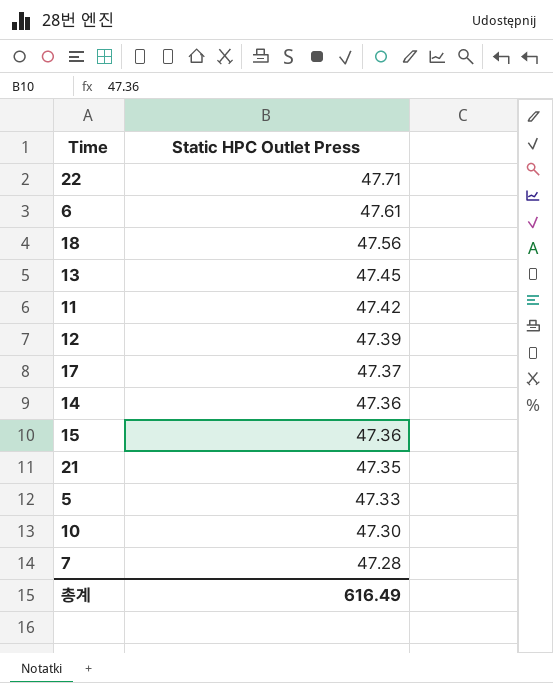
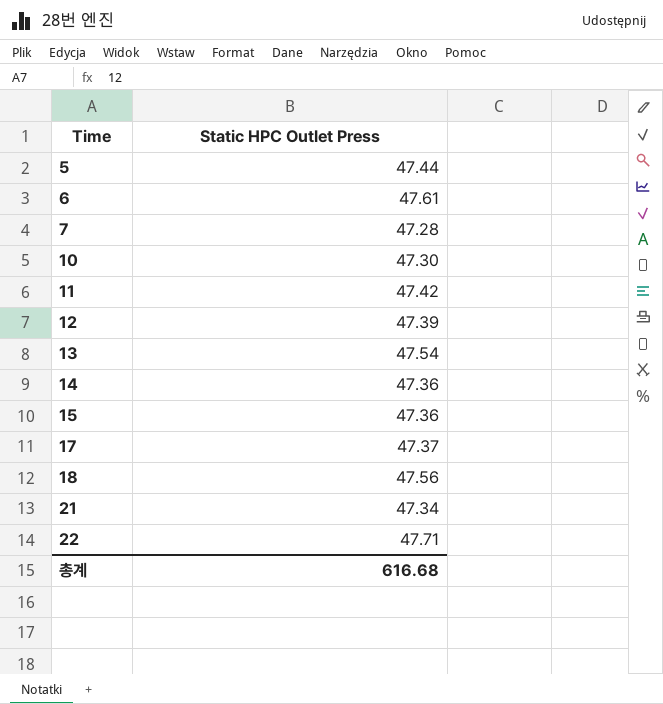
row order: Static HPC Outlet Press descending -> Time ascending
5 | Static HPC Outlet Press: 47.33 -> 47.44
13 | Static HPC Outlet Press: 47.45 -> 47.54
21 | Static HPC Outlet Press: 47.35 -> 47.34
총계 | Static HPC Outlet Press: 616.49 -> 616.68

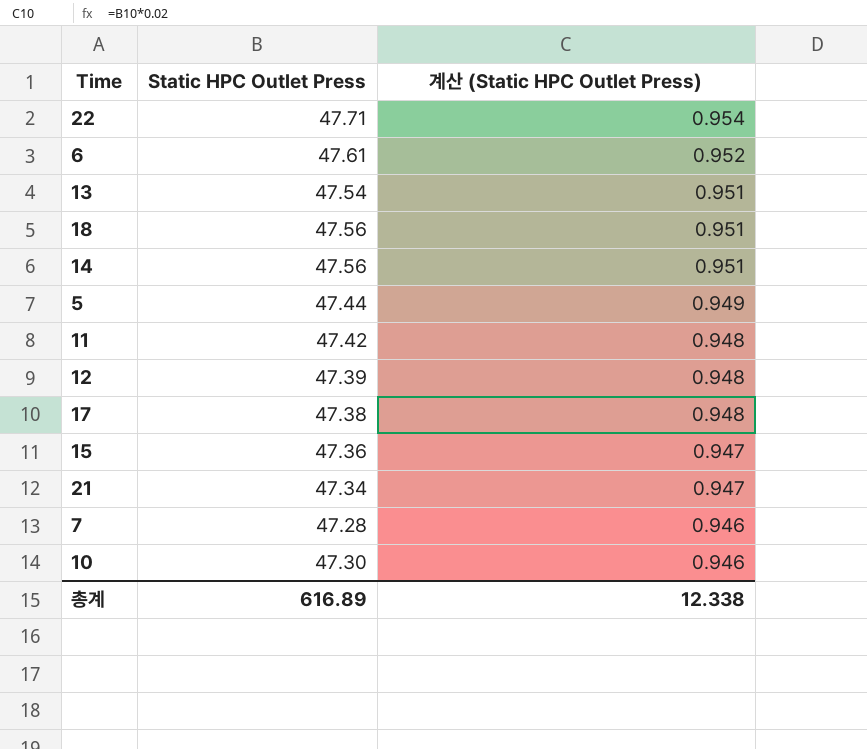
row order: Time ascending -> 계산 (Static HPC Outlet Press) descending
column 계산 (Static HPC Outlet Press) | formula: none -> [Static HPC Outlet Press] * 0.02
14 | Static HPC Outlet Press: 47.36 -> 47.56
17 | Static HPC Outlet Press: 47.37 -> 47.38
총계 | Static HPC Outlet Press: 616.68 -> 616.89

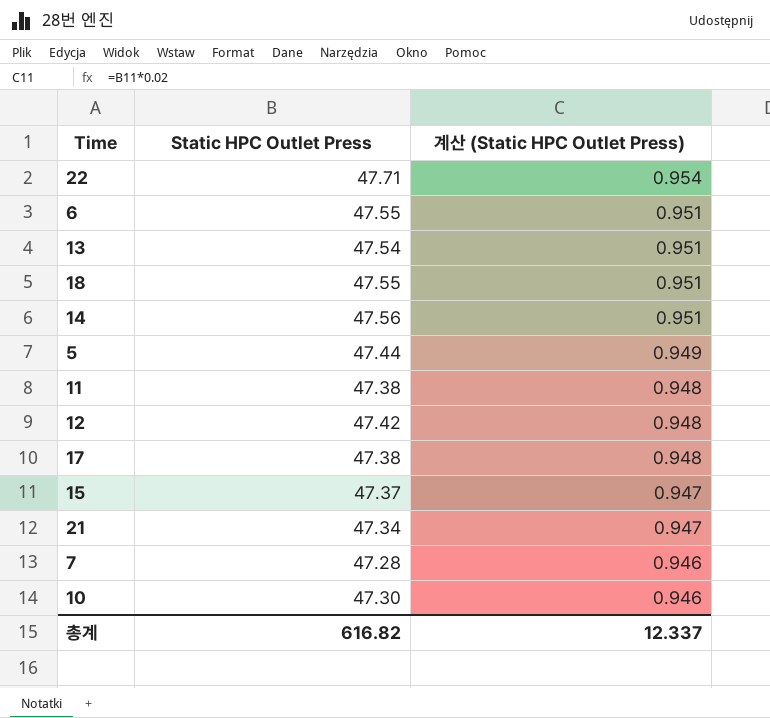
6 | Static HPC Outlet Press: 47.61 -> 47.55
6 | 계산 (Static HPC Outlet Press): 0.952 -> 0.951
18 | Static HPC Outlet Press: 47.56 -> 47.55
11 | Static HPC Outlet Press: 47.42 -> 47.38
12 | Static HPC Outlet Press: 47.39 -> 47.42
15 | Static HPC Outlet Press: 47.36 -> 47.37
총계 | Static HPC Outlet Press: 616.89 -> 616.82
총계 | 계산 (Static HPC Outlet Press): 12.338 -> 12.337

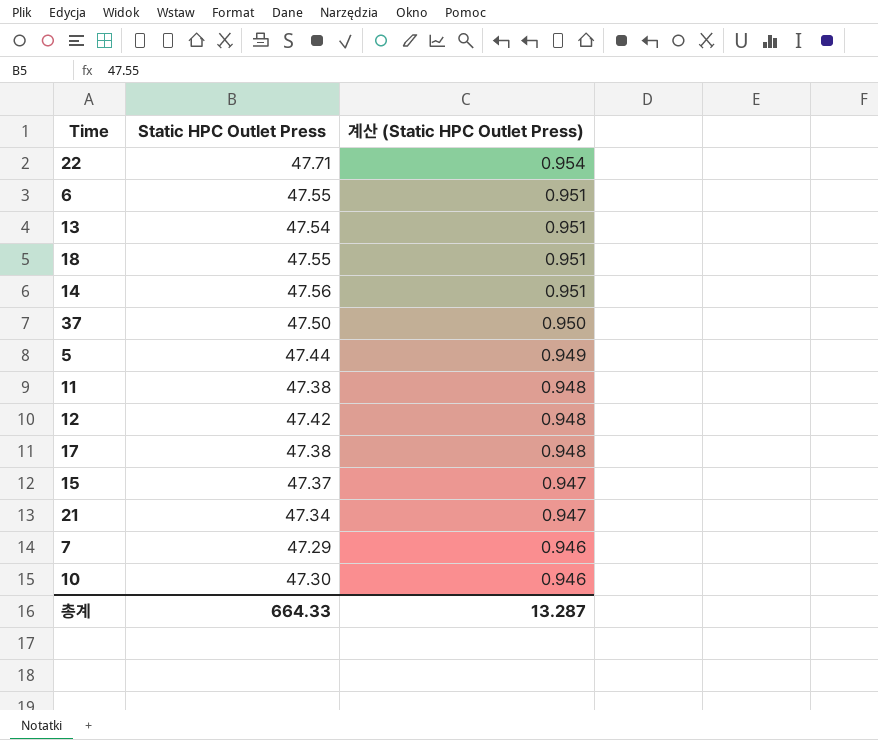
row 37: none -> 47.50 | 0.950
7 | Static HPC Outlet Press: 47.28 -> 47.29
총계 | Static HPC Outlet Press: 616.82 -> 664.33
총계 | 계산 (Static HPC Outlet Press): 12.337 -> 13.287

